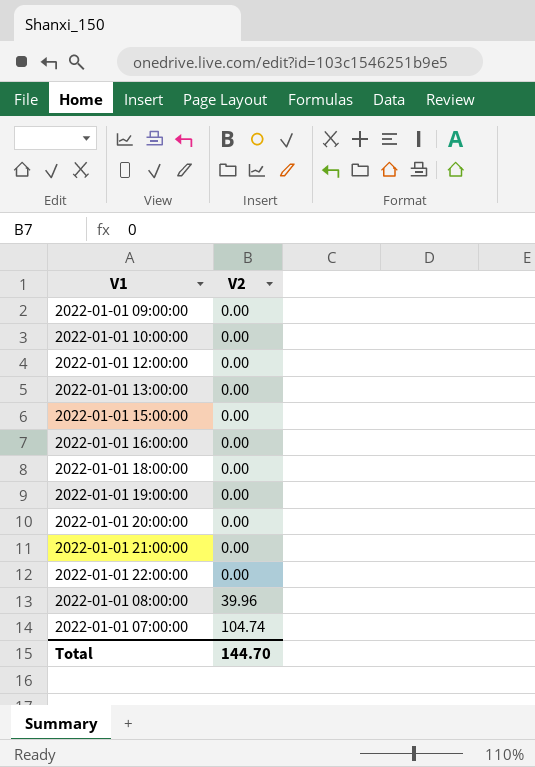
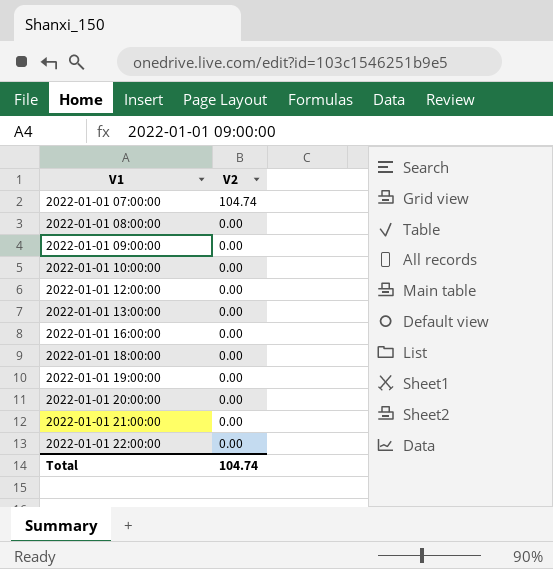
row order: V2 ascending -> V1 ascending
row 2022-01-01 15:00:00: 0.00 -> none
2022-01-01 08:00:00 | V2: 39.96 -> 0.00
Total | V2: 144.70 -> 104.74

